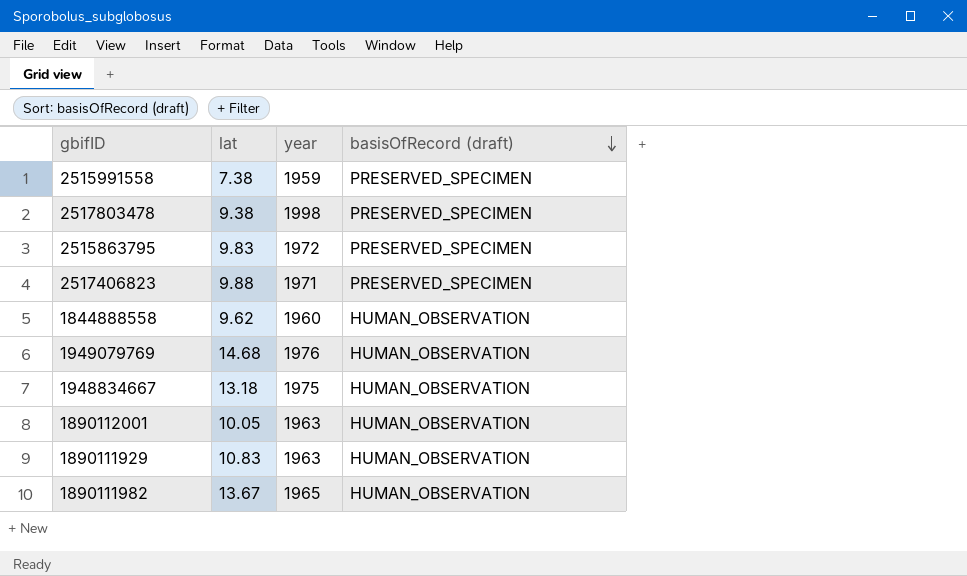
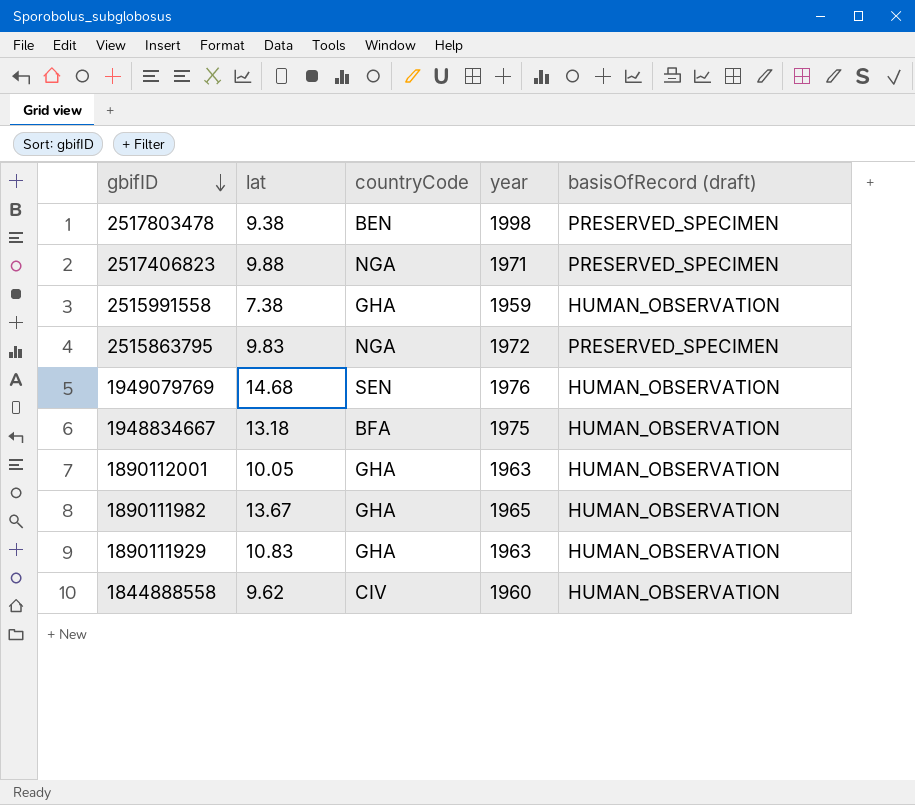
row order: basisOfRecord (draft) descending -> gbifID descending
column countryCode | position: none -> 3
2515991558 | basisOfRecord (draft): PRESERVED_SPECIMEN -> HUMAN_OBSERVATION

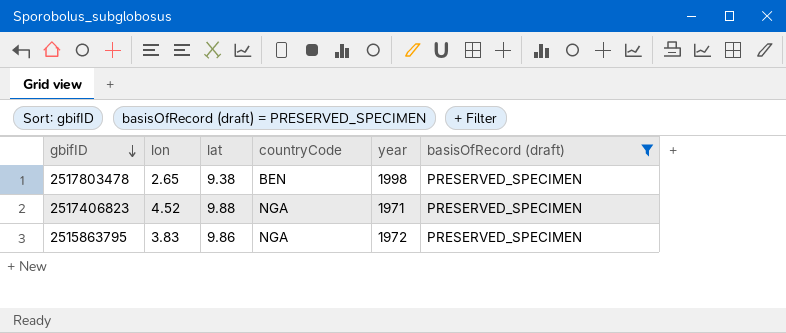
filter: none -> basisOfRecord (draft) = PRESERVED_SPECIMEN
column lon | position: none -> 2
2515863795 | lat: 9.83 -> 9.86

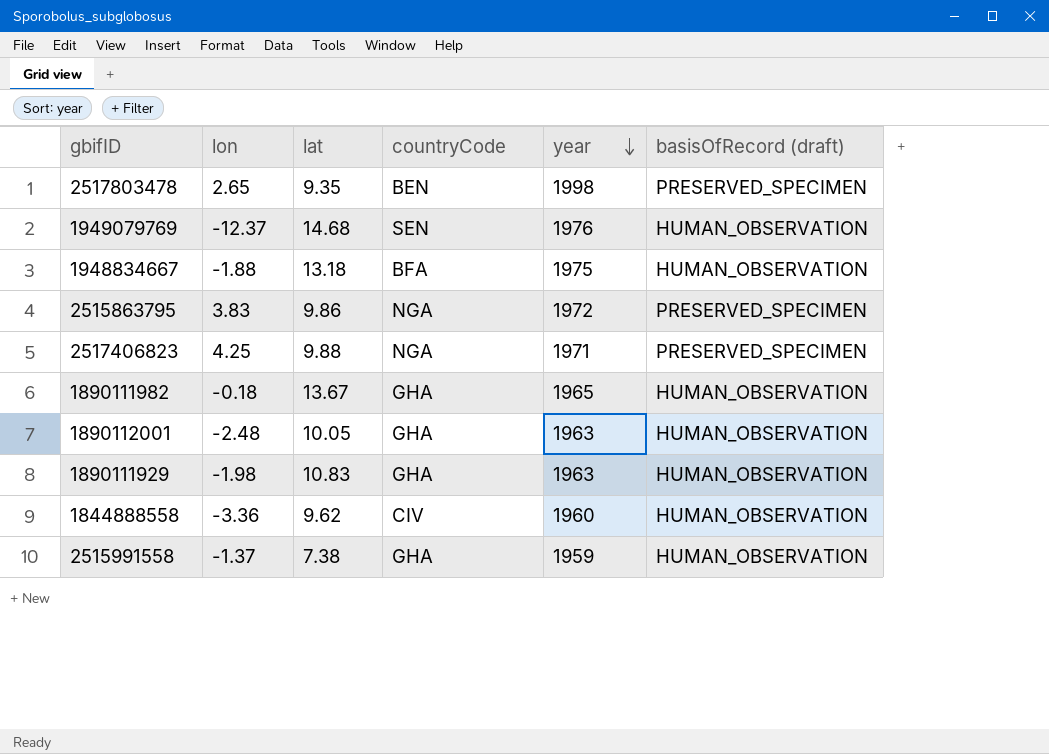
filter: basisOfRecord (draft) = PRESERVED_SPECIMEN -> none
row order: gbifID descending -> year descending
2517803478 | lat: 9.38 -> 9.35
2517406823 | lon: 4.52 -> 4.25

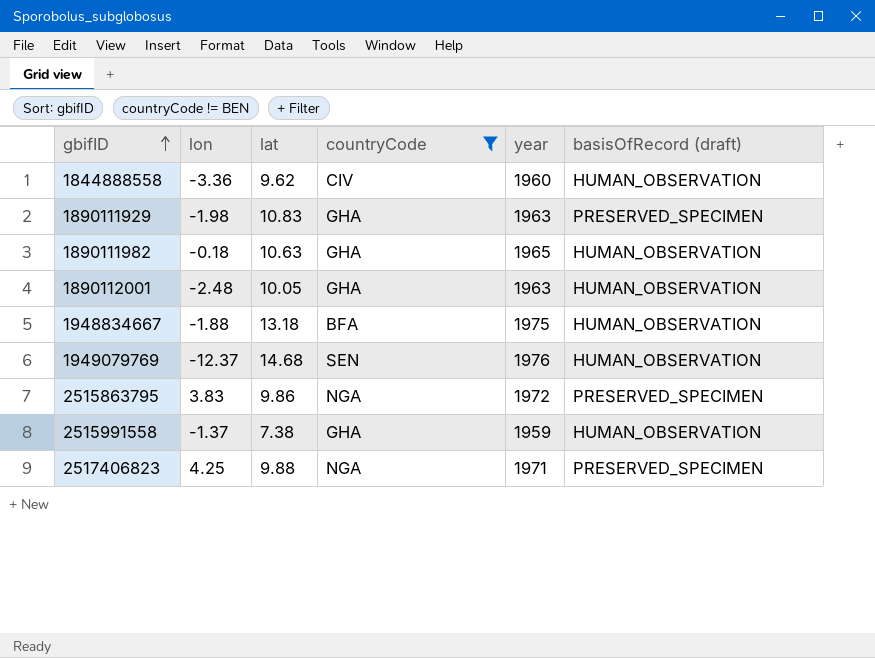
filter: none -> countryCode != BEN
row order: year descending -> gbifID ascending
1890111929 | basisOfRecord (draft): HUMAN_OBSERVATION -> PRESERVED_SPECIMEN
1890111982 | lat: 13.67 -> 10.63

